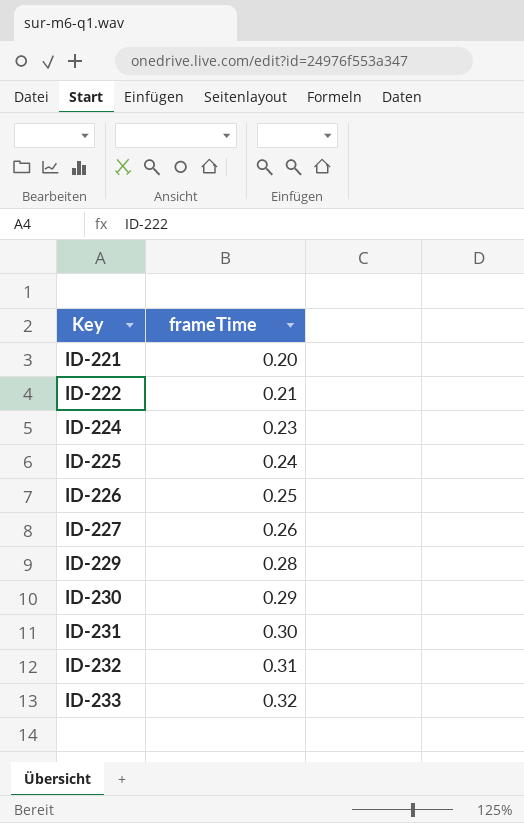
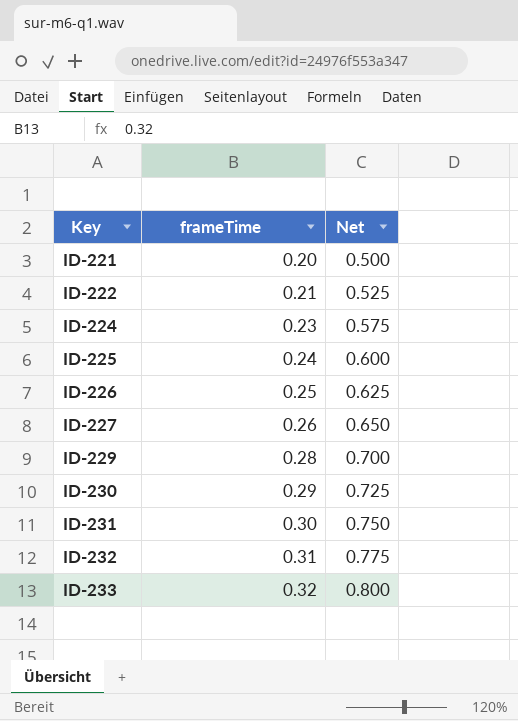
column Net | formula: none -> [frameTime] * 2.5

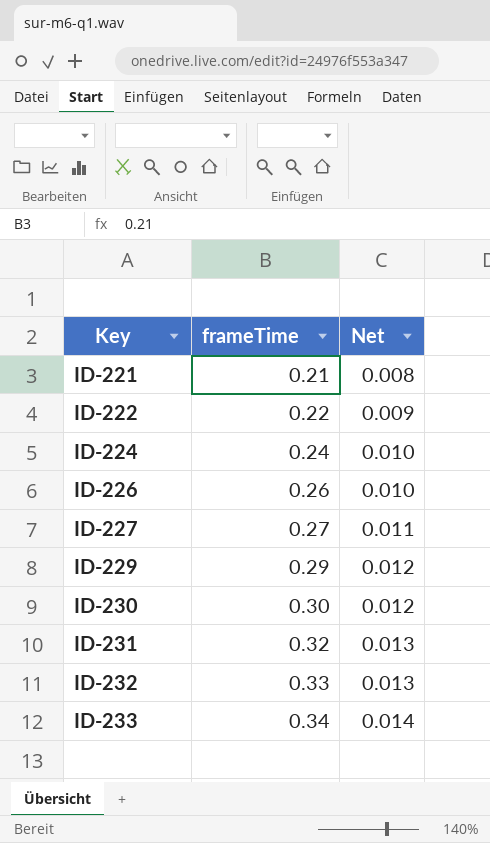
column Net | formula: [frameTime] * 2.5 -> [frameTime] * 0.04
row ID-225: 0.24 | 0.600 -> none
ID-221 | frameTime: 0.20 -> 0.21
ID-222 | frameTime: 0.21 -> 0.22
ID-224 | frameTime: 0.23 -> 0.24
ID-226 | frameTime: 0.25 -> 0.26
ID-227 | frameTime: 0.26 -> 0.27
ID-229 | frameTime: 0.28 -> 0.29
ID-230 | frameTime: 0.29 -> 0.30
ID-231 | frameTime: 0.30 -> 0.32
ID-232 | frameTime: 0.31 -> 0.33
ID-233 | frameTime: 0.32 -> 0.34

